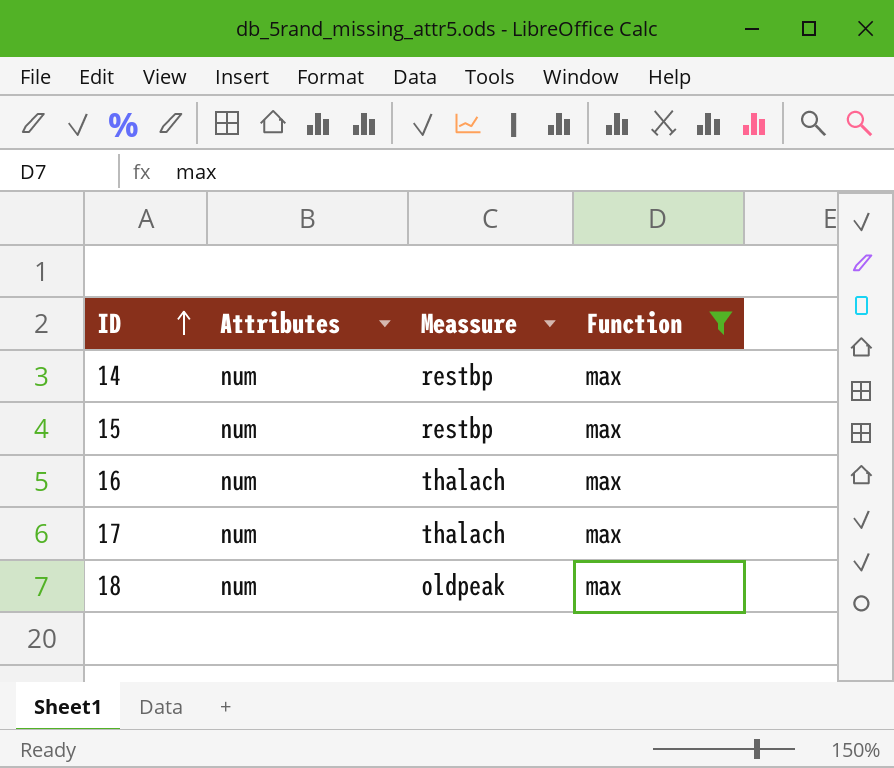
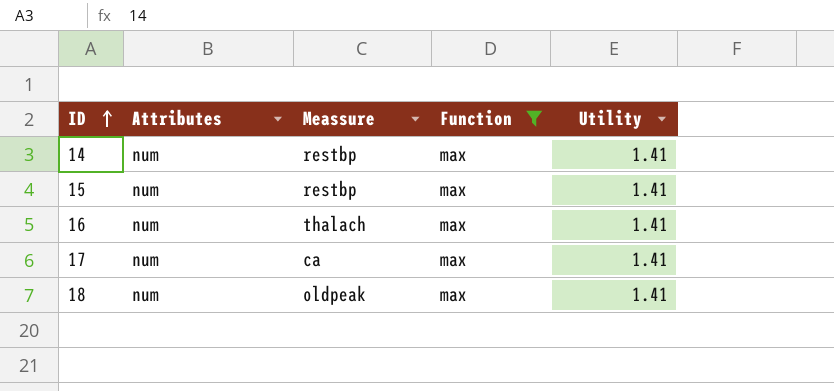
column Utility | position: none -> 5
17 | Meassure: thalach -> ca

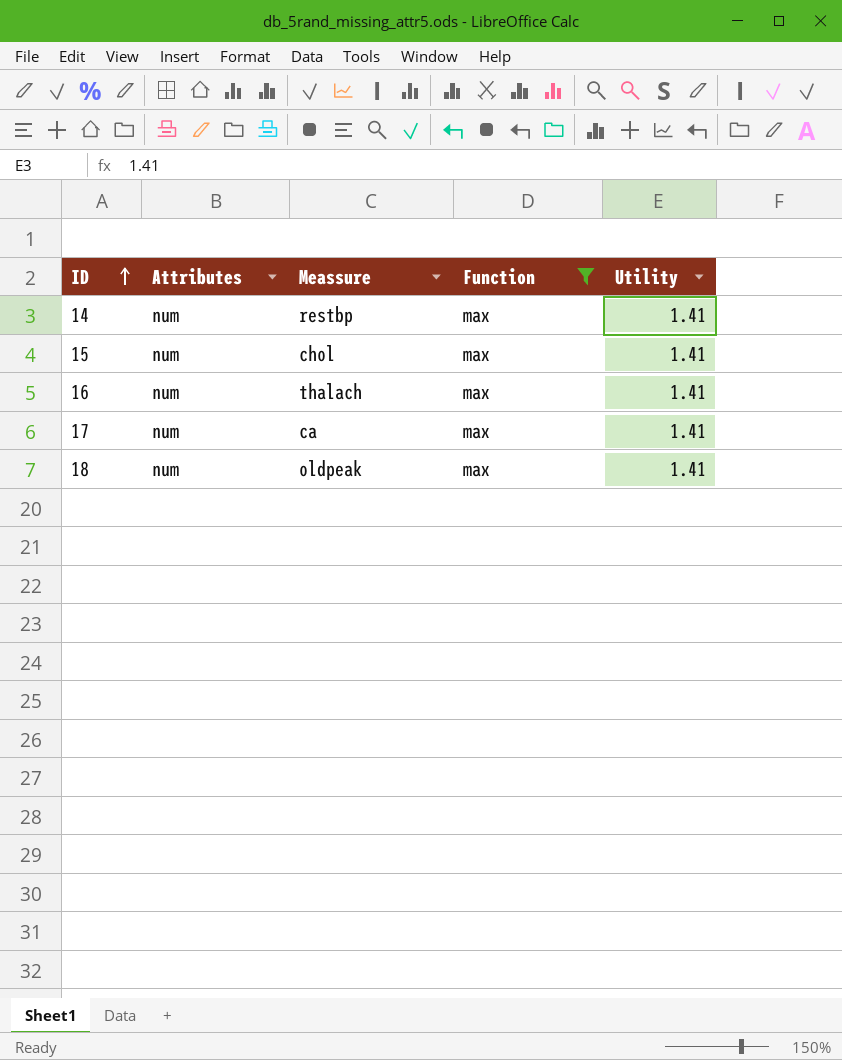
15 | Meassure: restbp -> chol

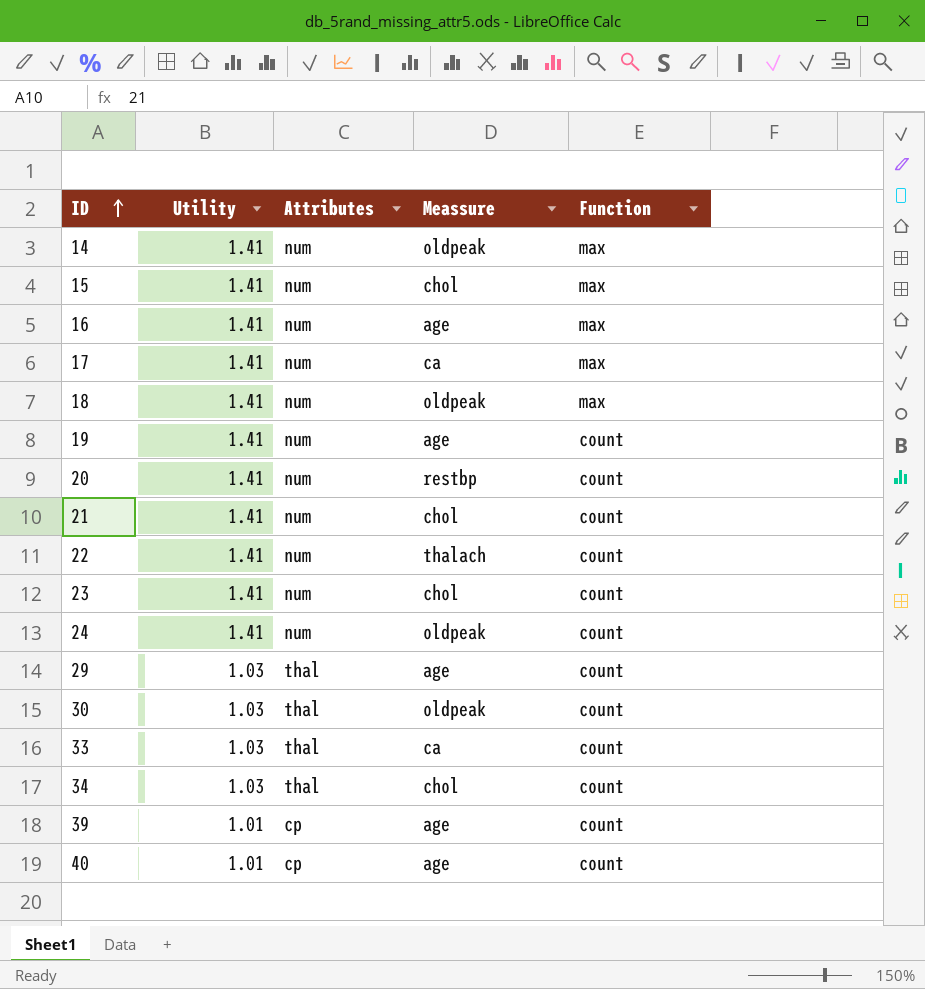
filter: Function = max -> none
column Utility | position: 5 -> 2
14 | Meassure: restbp -> oldpeak
16 | Meassure: thalach -> age

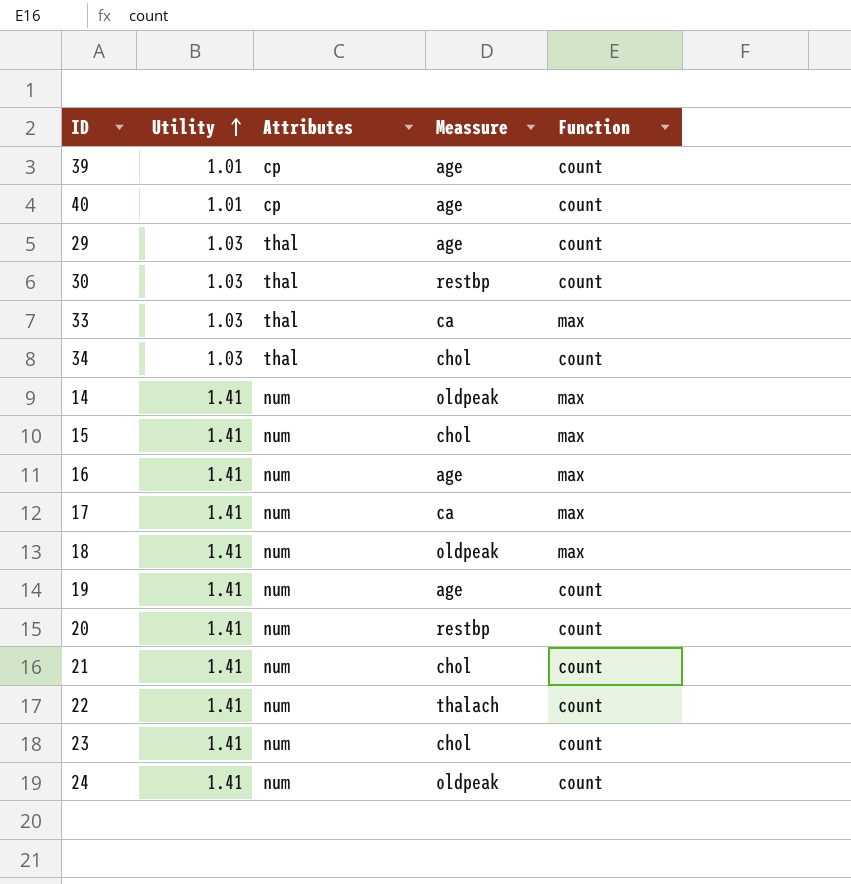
row order: ID ascending -> Utility ascending
30 | Meassure: oldpeak -> restbp
33 | Function: count -> max

